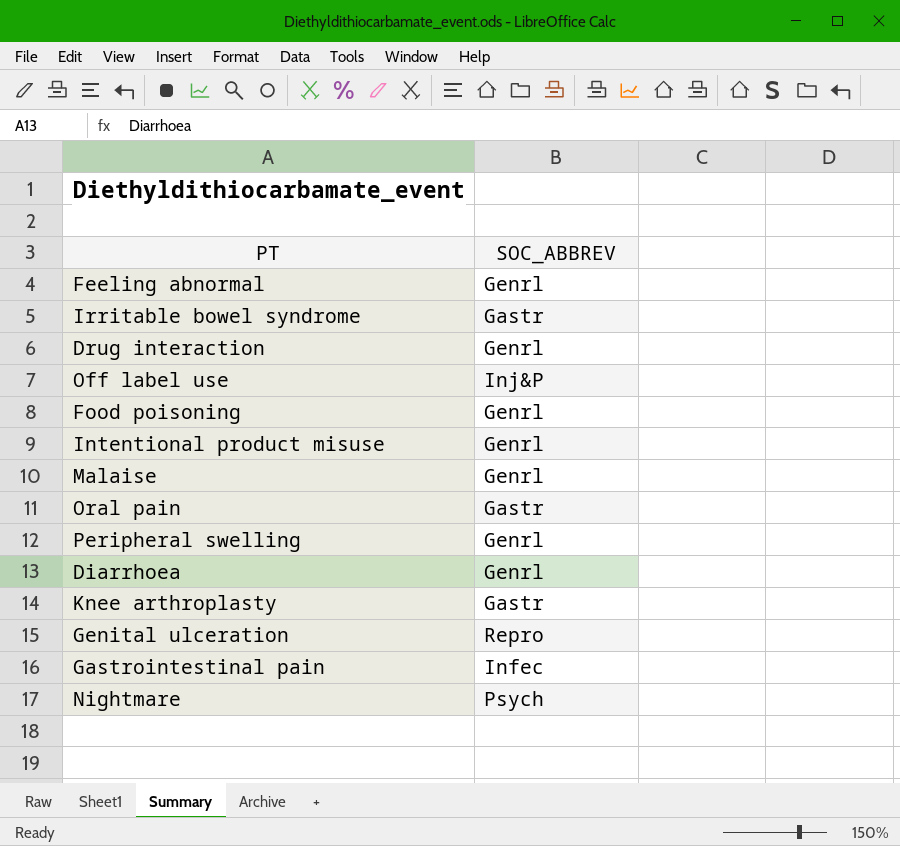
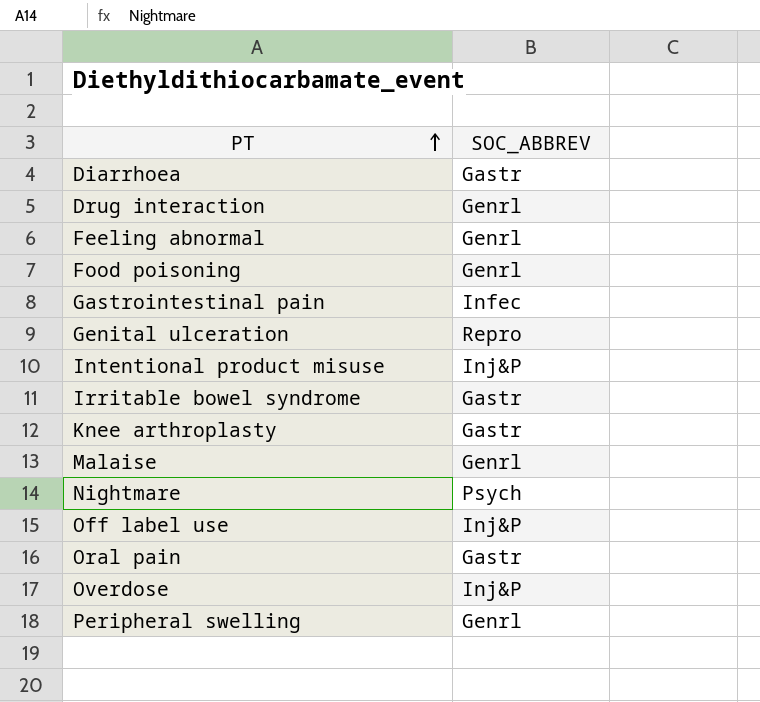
row order: none -> PT ascending
Diarrhoea | SOC_ABBREV: Genrl -> Gastr
Intentional product misuse | SOC_ABBREV: Genrl -> Inj&P
row Overdose: none -> Inj&P

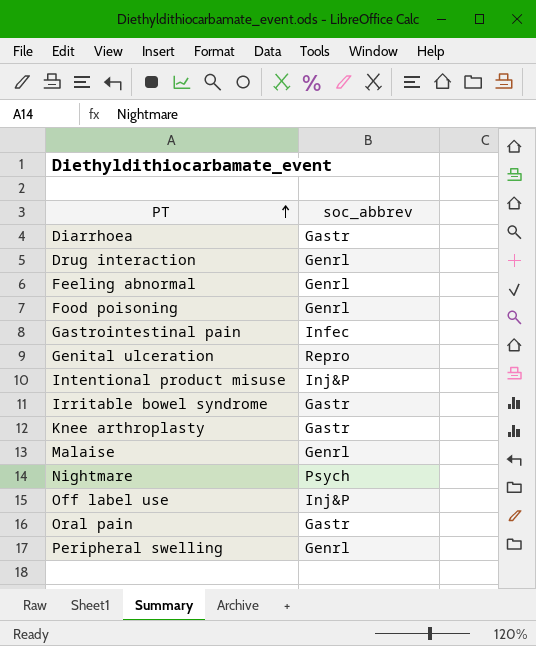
column name: SOC_ABBREV -> soc_abbrev
row Overdose: Inj&P -> none

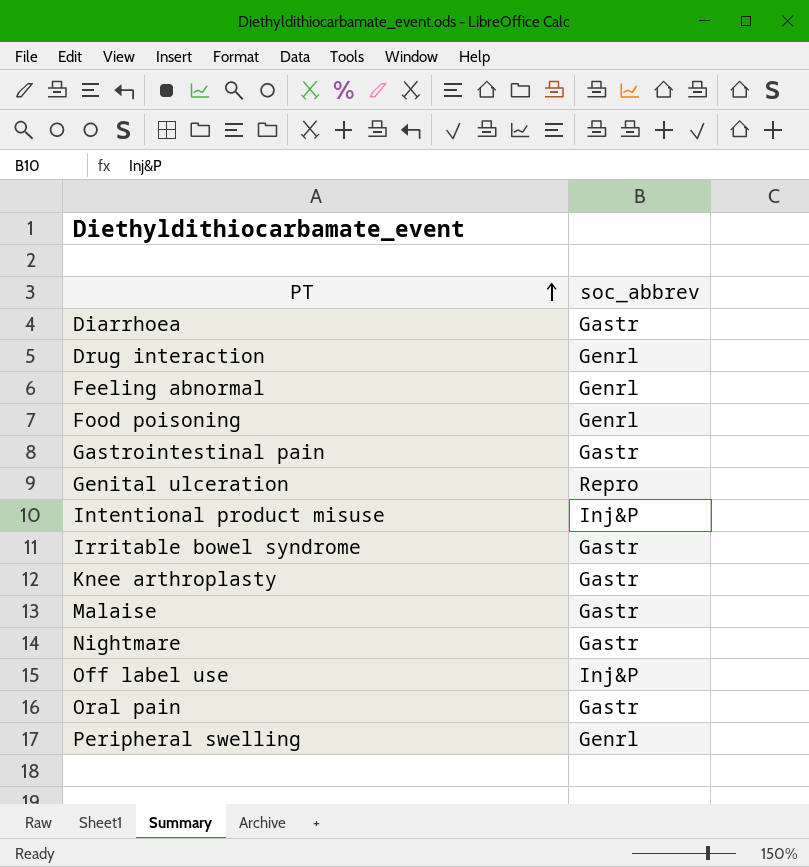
Gastrointestinal pain | soc_abbrev: Infec -> Gastr
Malaise | soc_abbrev: Genrl -> Gastr
Nightmare | soc_abbrev: Psych -> Gastr

